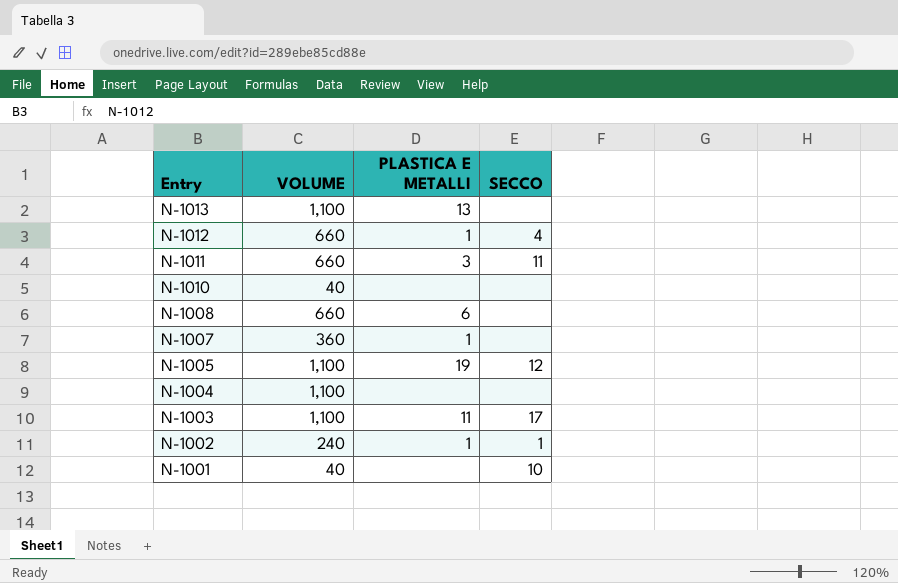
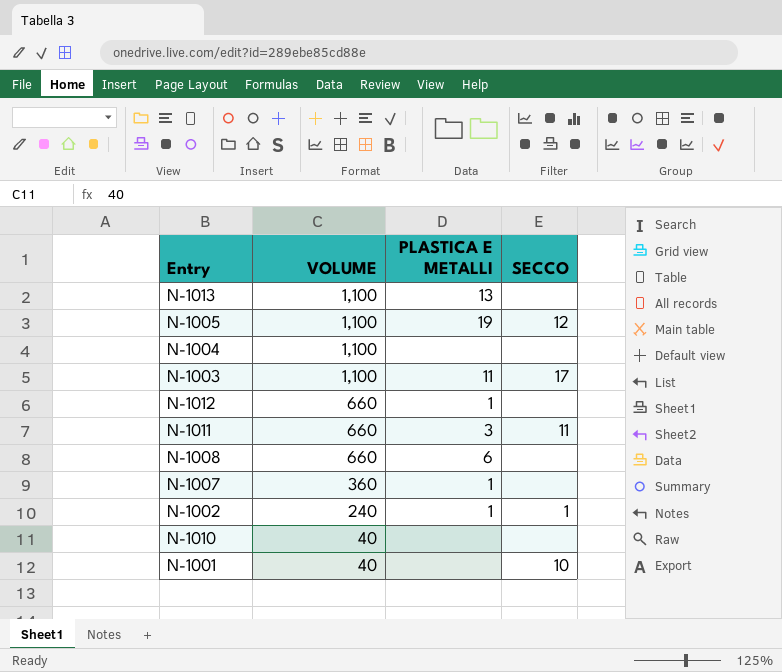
row order: Entry descending -> VOLUME descending
N-1012 | SECCO: 4 -> none

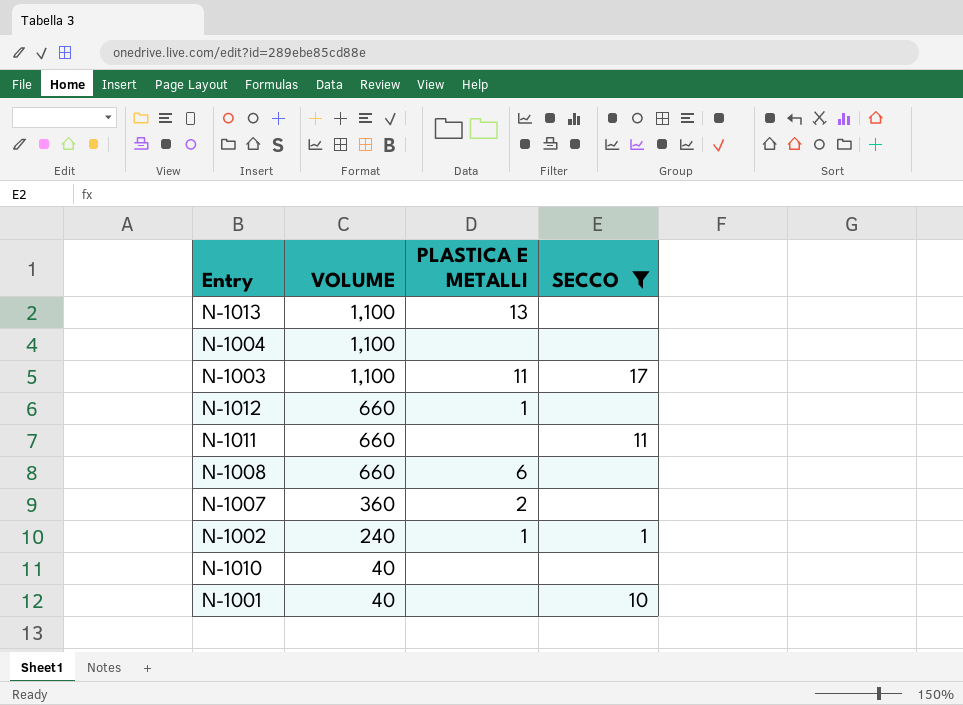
filter: none -> SECCO != 12
N-1011 | PLASTICA E METALLI: 3 -> none
N-1007 | PLASTICA E METALLI: 1 -> 2

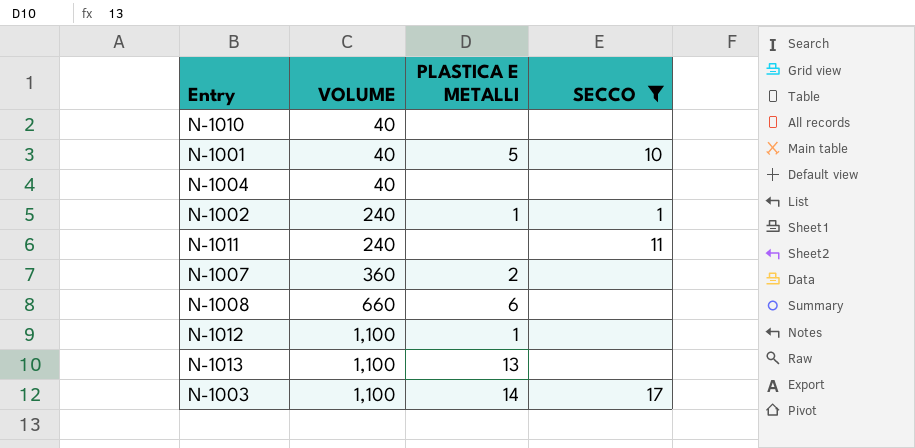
row order: VOLUME descending -> VOLUME ascending
N-1001 | PLASTICA E METALLI: none -> 5
N-1004 | VOLUME: 1,100 -> 40
N-1011 | VOLUME: 660 -> 240
N-1012 | VOLUME: 660 -> 1,100
N-1003 | PLASTICA E METALLI: 11 -> 14

